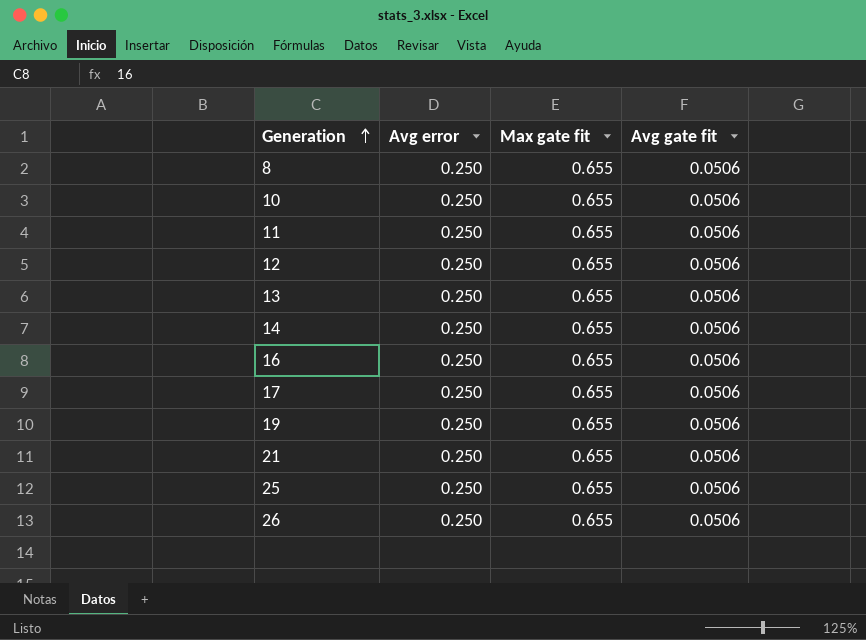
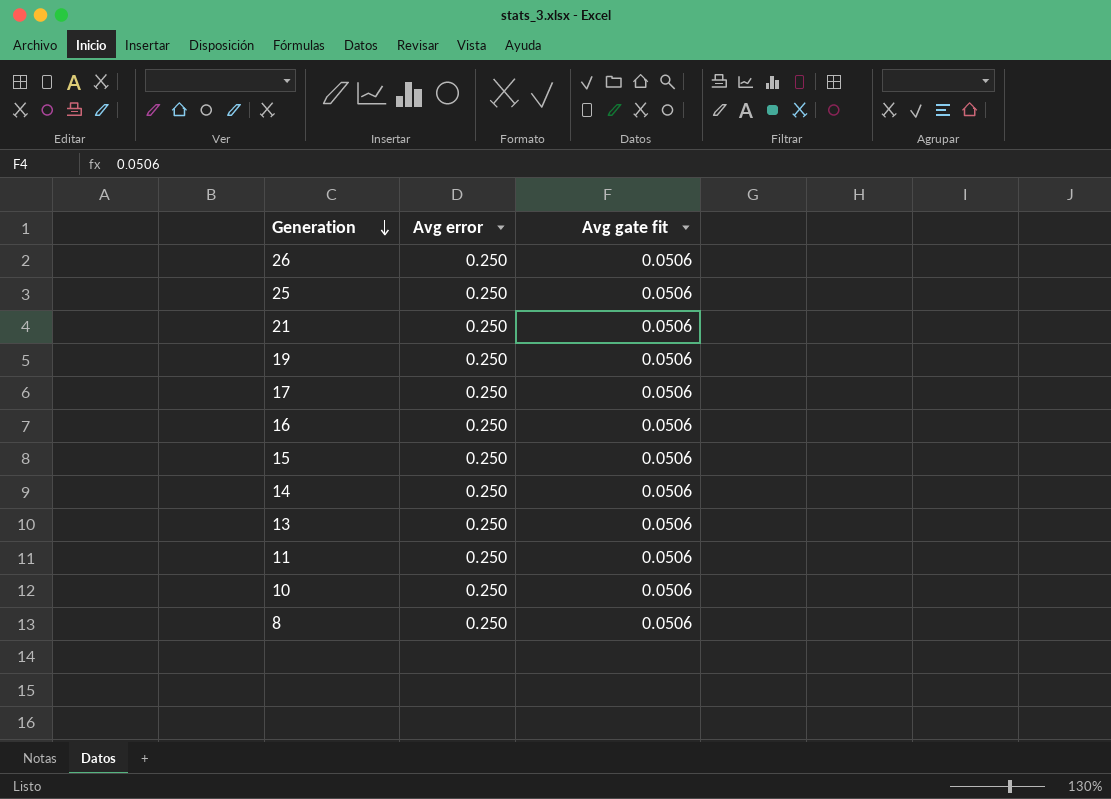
row order: Generation ascending -> Generation descending
column Max gate fit | position: 3 -> none
row 12: 0.250 | 0.655 | 0.0506 -> none
row 15: none -> 0.250 | 0.0506

